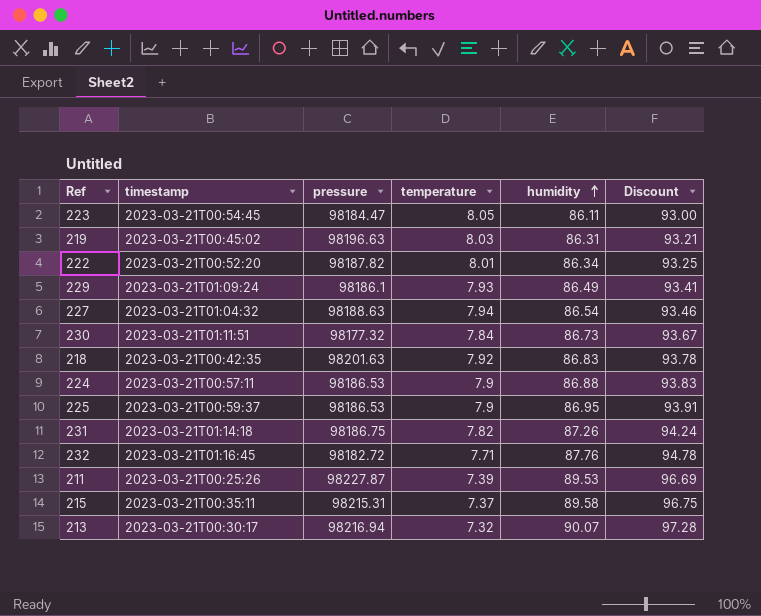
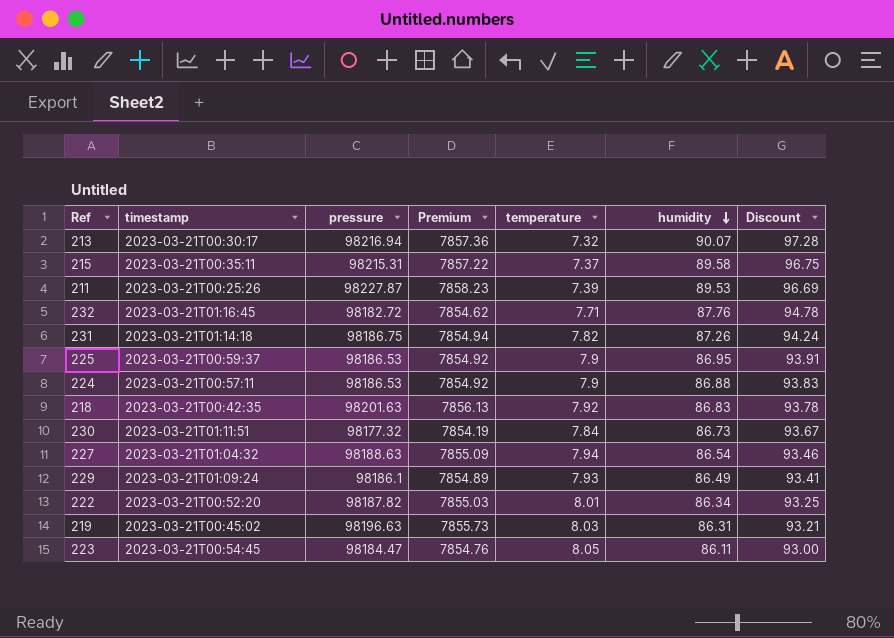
row order: humidity ascending -> humidity descending
column Premium | formula: none -> [pressure] * 0.08

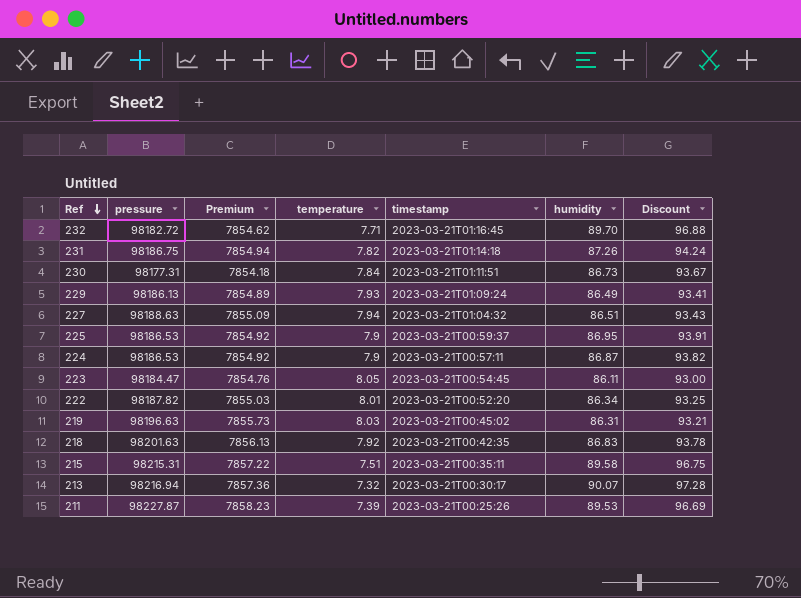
row order: humidity descending -> Ref descending
column timestamp | position: 2 -> 5
232 | humidity: 87.76 -> 89.70
232 | Discount: 94.78 -> 96.88
230 | pressure: 98177.32 -> 98177.31
230 | Premium: 7854.19 -> 7854.18
229 | pressure: 98186.1 -> 98186.13
227 | humidity: 86.54 -> 86.51
227 | Discount: 93.46 -> 93.43
224 | humidity: 86.88 -> 86.87
224 | Discount: 93.83 -> 93.82
215 | temperature: 7.37 -> 7.51

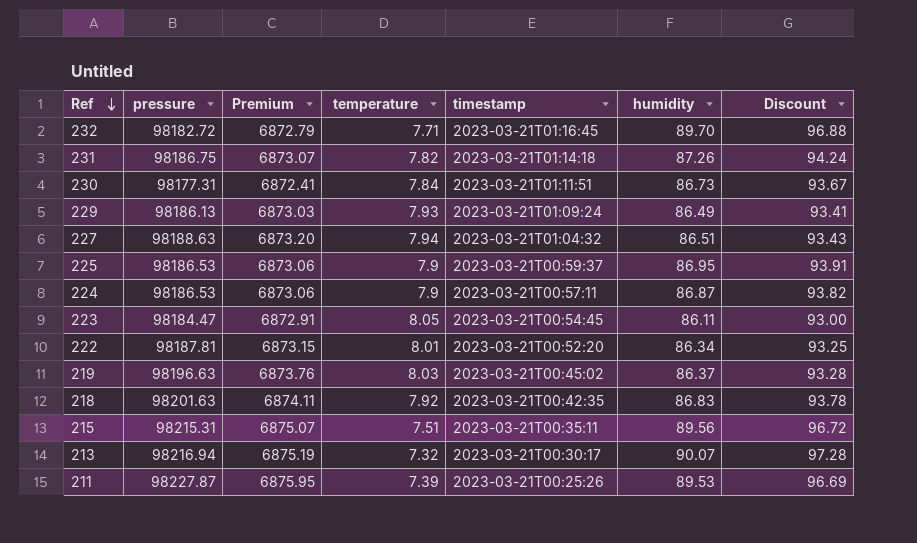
column Premium | formula: [pressure] * 0.08 -> [pressure] * 0.07
222 | pressure: 98187.82 -> 98187.81
219 | humidity: 86.31 -> 86.37
219 | Discount: 93.21 -> 93.28
215 | humidity: 89.58 -> 89.56
215 | Discount: 96.75 -> 96.72

